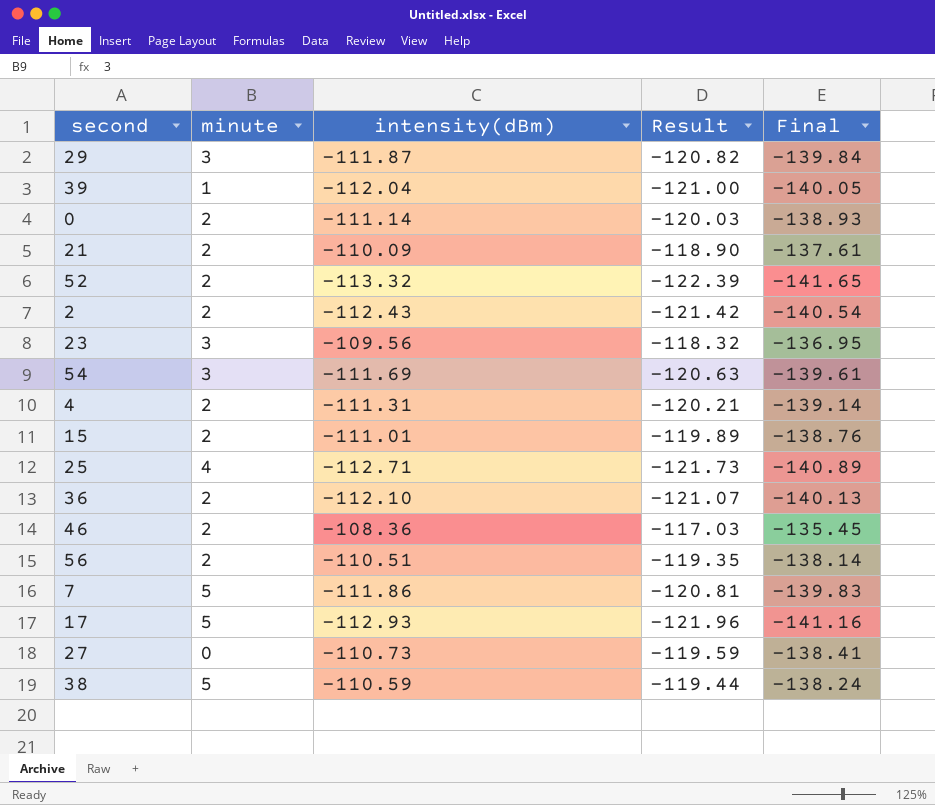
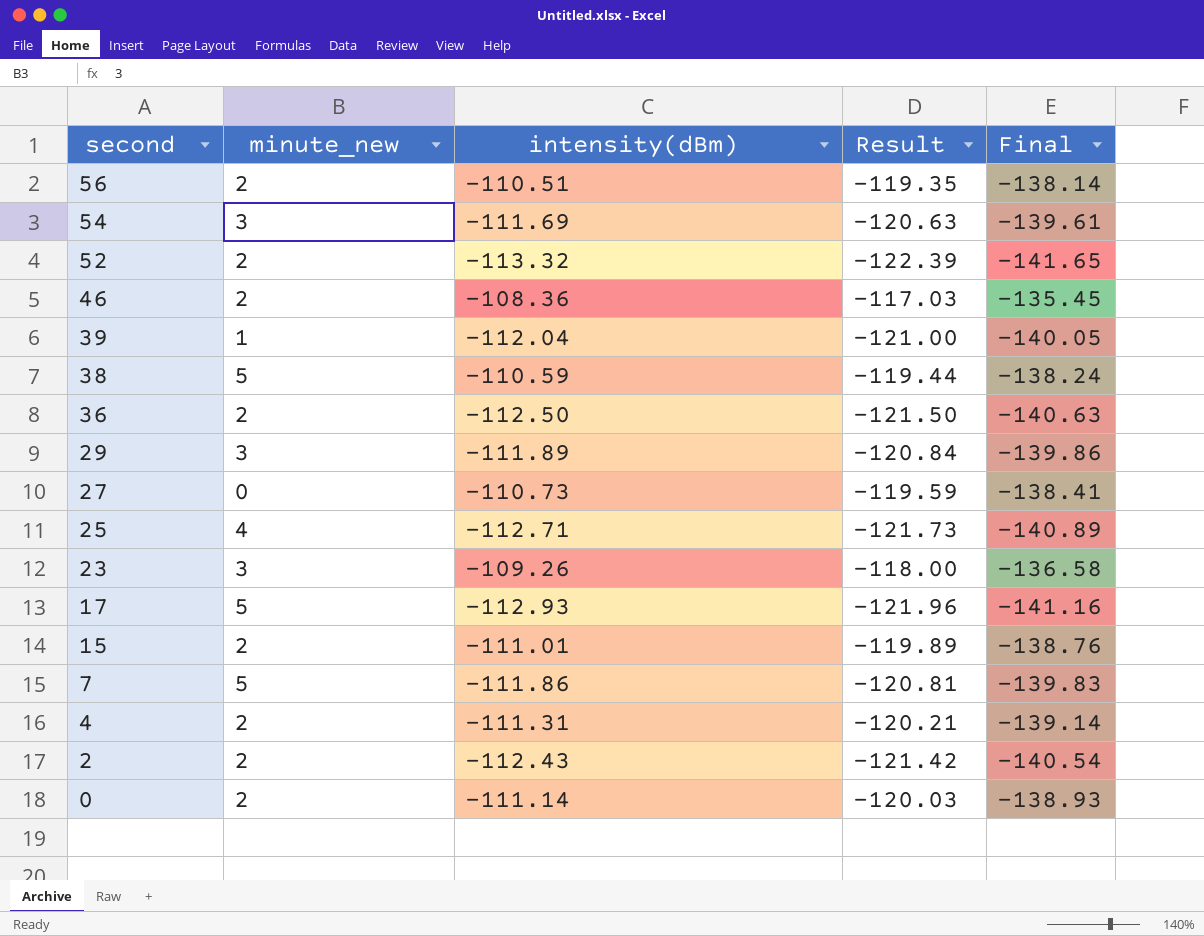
row order: none -> second descending
column name: minute -> minute_new
row 21: 2 | -110.09 | -118.90 | -137.61 -> none
36 | intensity(dBm): -112.10 -> -112.50
36 | Result: -121.07 -> -121.50
36 | Final: -140.13 -> -140.63
29 | intensity(dBm): -111.87 -> -111.89
29 | Result: -120.82 -> -120.84
29 | Final: -139.84 -> -139.86
23 | intensity(dBm): -109.56 -> -109.26
23 | Result: -118.32 -> -118.00
23 | Final: -136.95 -> -136.58

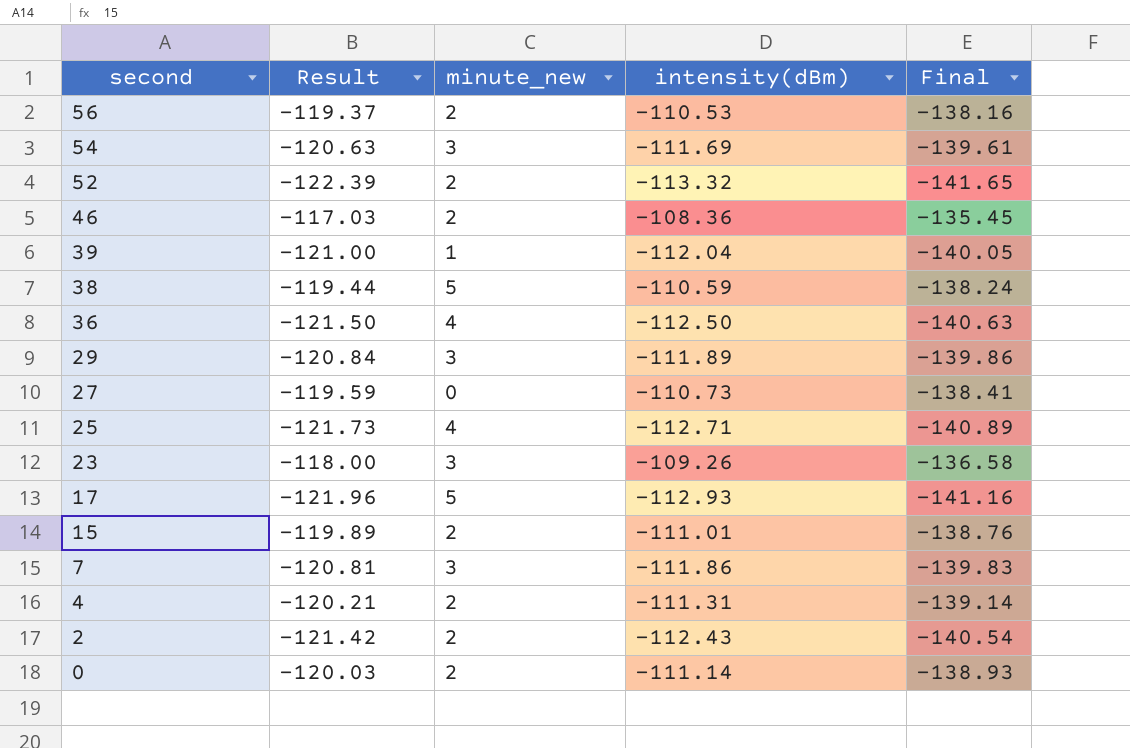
column Result | position: 4 -> 2
56 | Result: -119.35 -> -119.37
56 | intensity(dBm): -110.51 -> -110.53
56 | Final: -138.14 -> -138.16
36 | minute_new: 2 -> 4
7 | minute_new: 5 -> 3

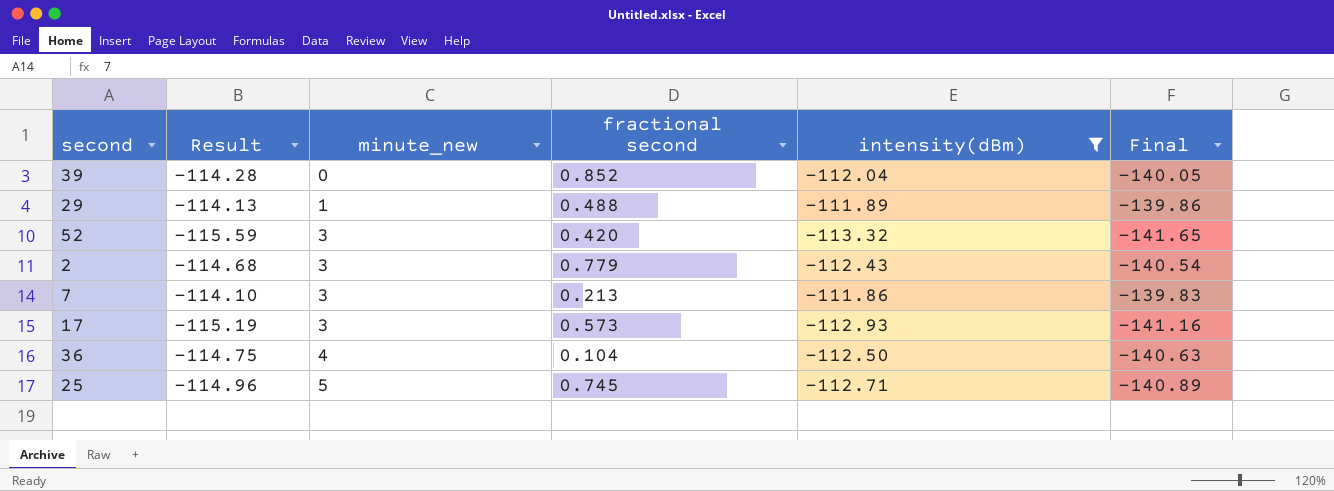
filter: none -> intensity(dBm) <= -111.86
row order: second descending -> minute_new ascending
column Result | formula: [intensity(dBm)] * 1.08 -> [intensity(dBm)] * 1.02
column fractional second | position: none -> 4
39 | minute_new: 1 -> 0
29 | minute_new: 3 -> 1
52 | minute_new: 2 -> 3
2 | minute_new: 2 -> 3
17 | minute_new: 5 -> 3
25 | minute_new: 4 -> 5

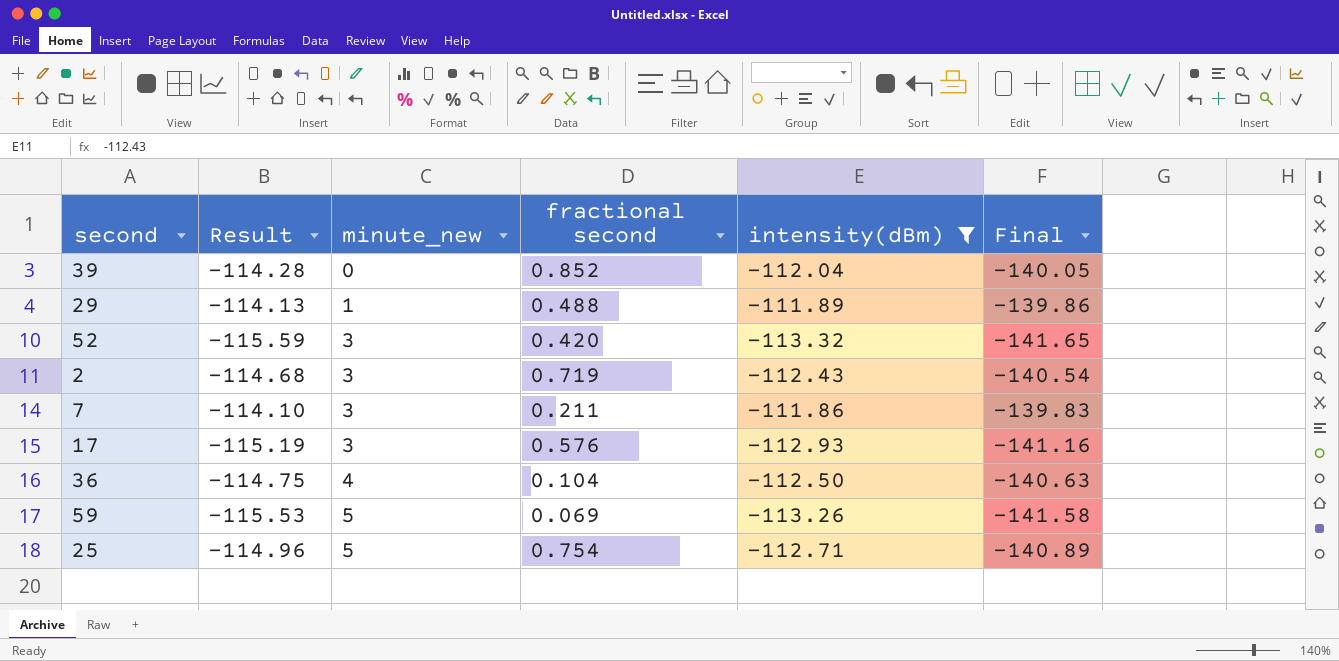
2 | fractional second: 0.779 -> 0.719
7 | fractional second: 0.213 -> 0.211
17 | fractional second: 0.573 -> 0.576
row 59: none -> -115.53 | 5 | 0.069 | -113.26 | -141.58
25 | fractional second: 0.745 -> 0.754

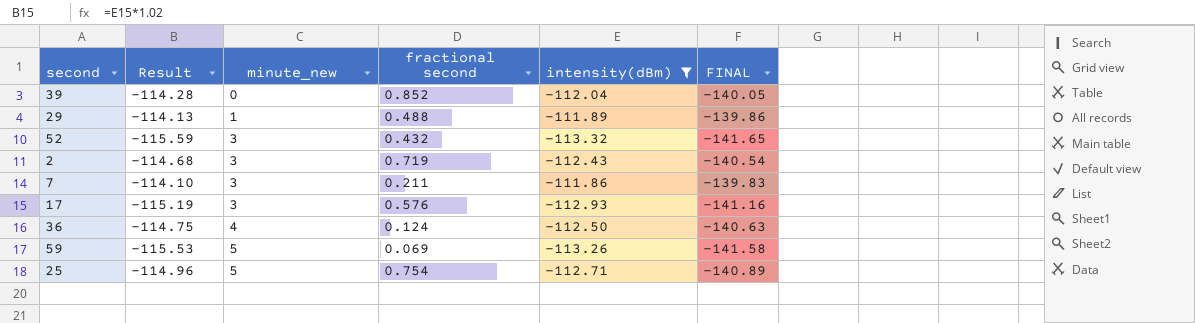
column name: Final -> FINAL
52 | fractional second: 0.420 -> 0.432
36 | fractional second: 0.104 -> 0.124

